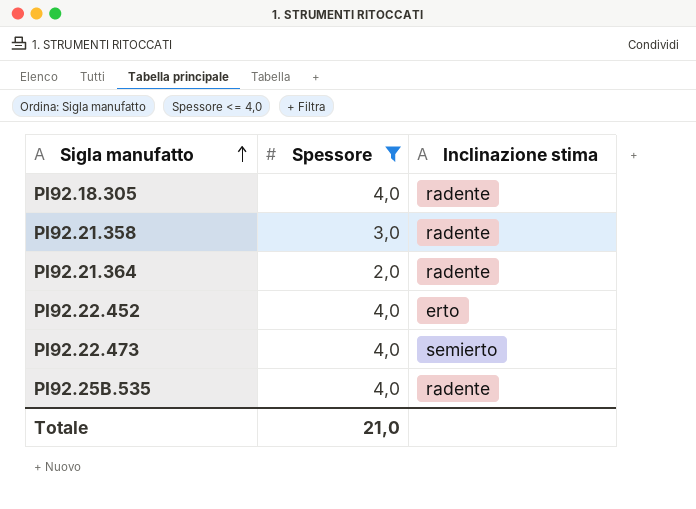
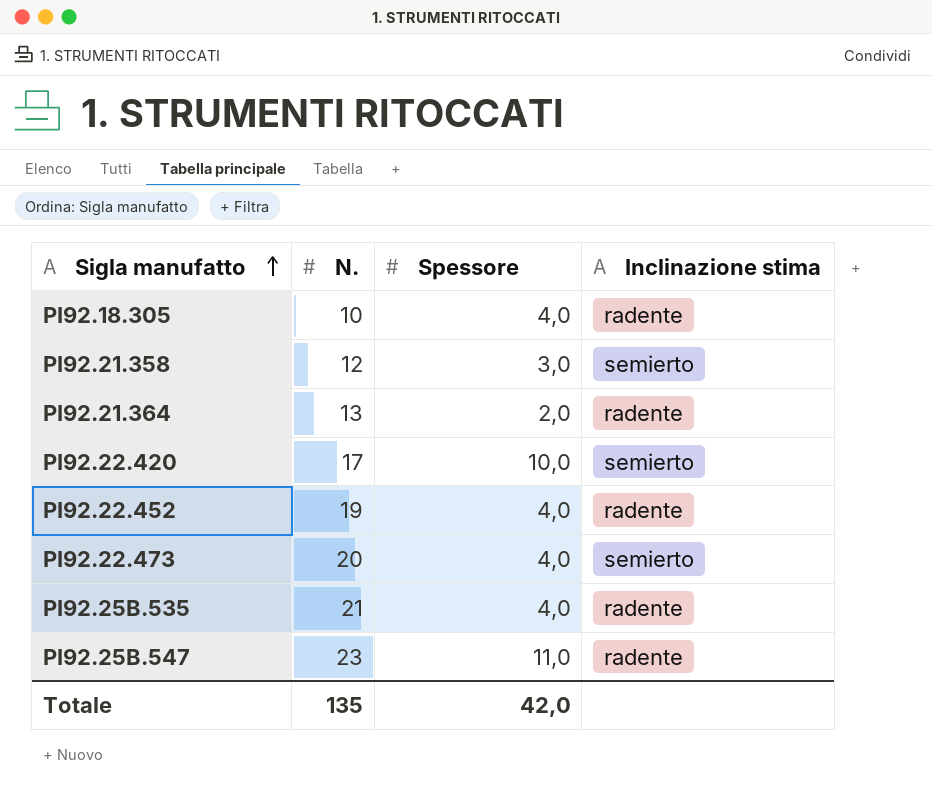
filter: Spessore <= 4,0 -> none
column N. | position: none -> 2
PI92.21.358 | Inclinazione stima: radente -> semierto
PI92.22.452 | Inclinazione stima: erto -> radente
Totale | Spessore: 21,0 -> 42,0

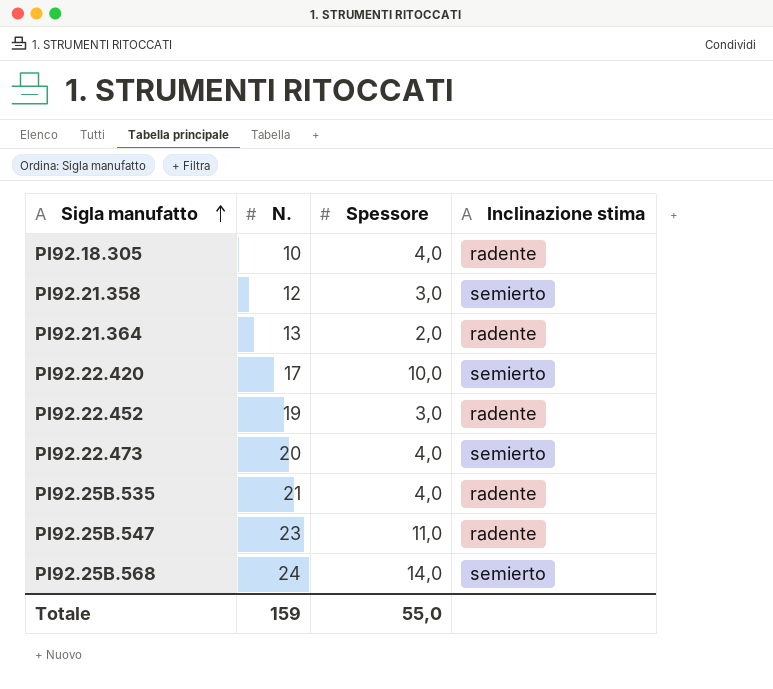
PI92.22.452 | Spessore: 4,0 -> 3,0
row PI92.25B.568: none -> 24 | 14,0 | semierto
Totale | N.: 135 -> 159
Totale | Spessore: 42,0 -> 55,0

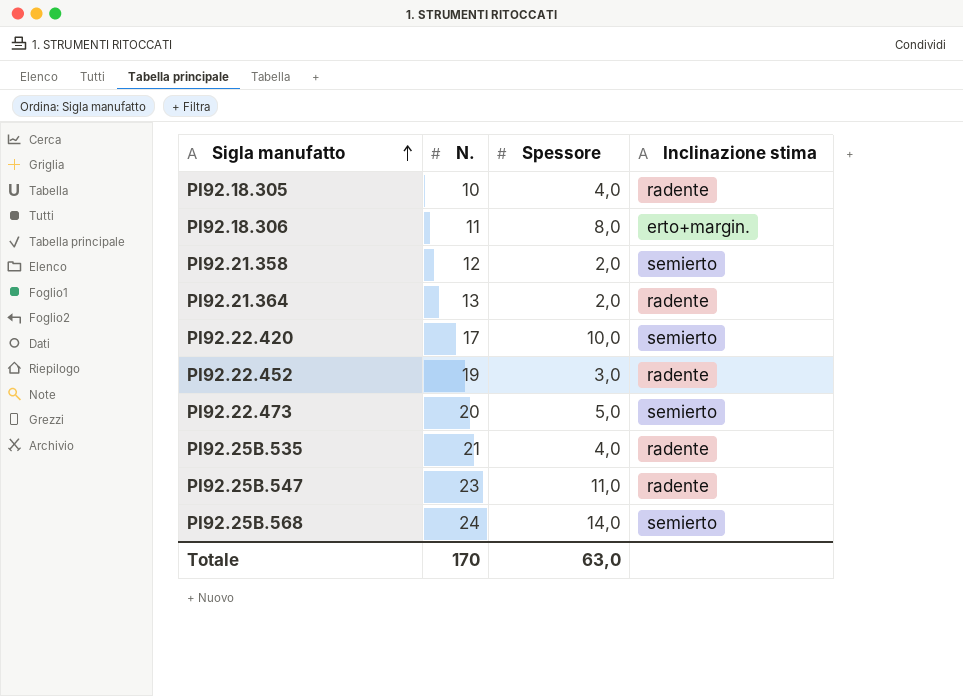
row PI92.18.306: none -> 11 | 8,0 | erto+margin.
PI92.21.358 | Spessore: 3,0 -> 2,0
PI92.22.473 | Spessore: 4,0 -> 5,0
Totale | N.: 159 -> 170
Totale | Spessore: 55,0 -> 63,0

